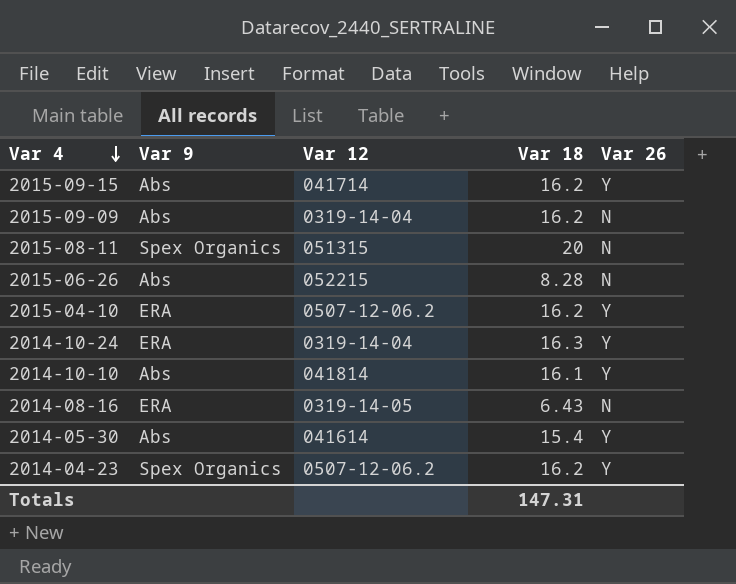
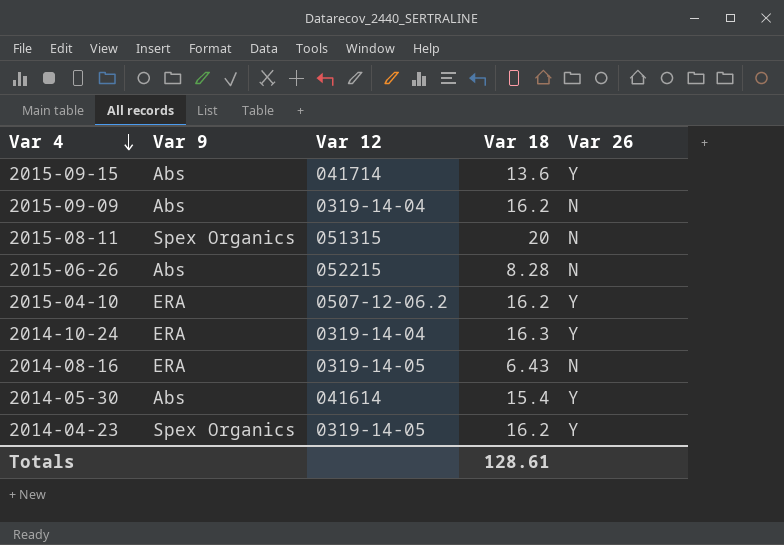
row 2014-10-10: Abs | 041814 | 16.1 | Y -> none
2015-09-15 | Var 18: 16.2 -> 13.6
2014-04-23 | Var 12: 0507-12-06.2 -> 0319-14-05
Totals | Var 18: 147.31 -> 128.61

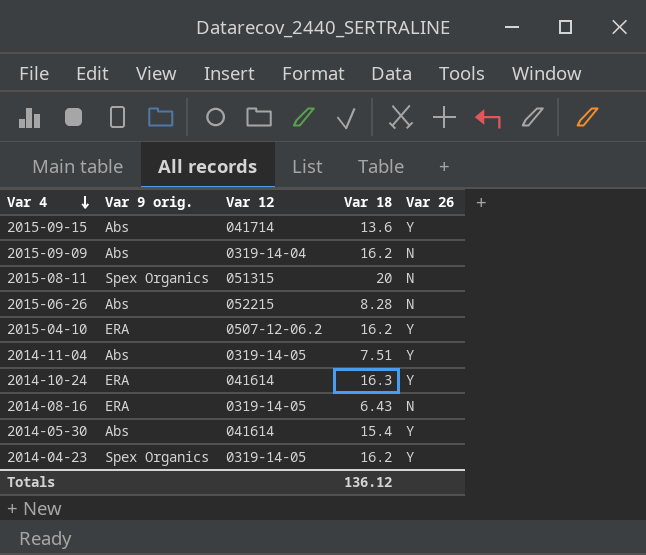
column name: Var 9 -> Var 9 orig.
row 2014-11-04: none -> Abs | 0319-14-05 | 7.51 | Y
2014-10-24 | Var 12: 0319-14-04 -> 041614
Totals | Var 18: 128.61 -> 136.12

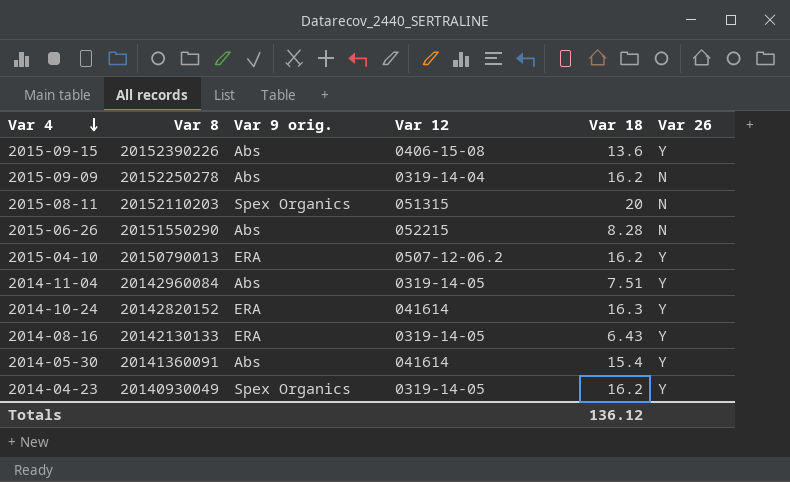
column Var 8 | position: none -> 2
2015-09-15 | Var 12: 041714 -> 0406-15-08
2014-08-16 | Var 26: N -> Y

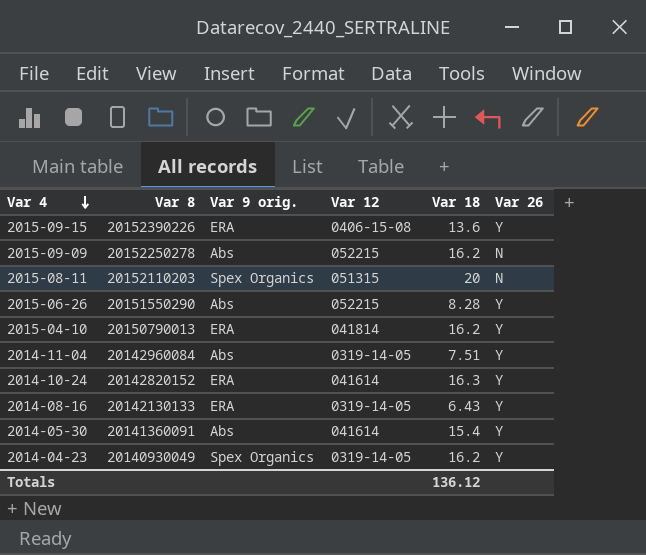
2015-09-15 | Var 9 orig.: Abs -> ERA
2015-09-09 | Var 12: 0319-14-04 -> 052215
2015-06-26 | Var 26: N -> Y
2015-04-10 | Var 12: 0507-12-06.2 -> 041814

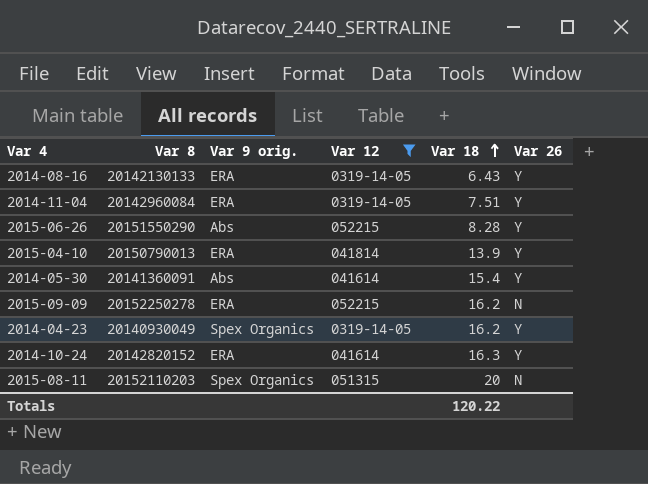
filter: none -> Var 12 != 0406-15-08
row order: Var 4 descending -> Var 18 ascending
2014-11-04 | Var 9 orig.: Abs -> ERA
2015-04-10 | Var 18: 16.2 -> 13.9
2015-09-09 | Var 9 orig.: Abs -> ERA
Totals | Var 18: 136.12 -> 120.22

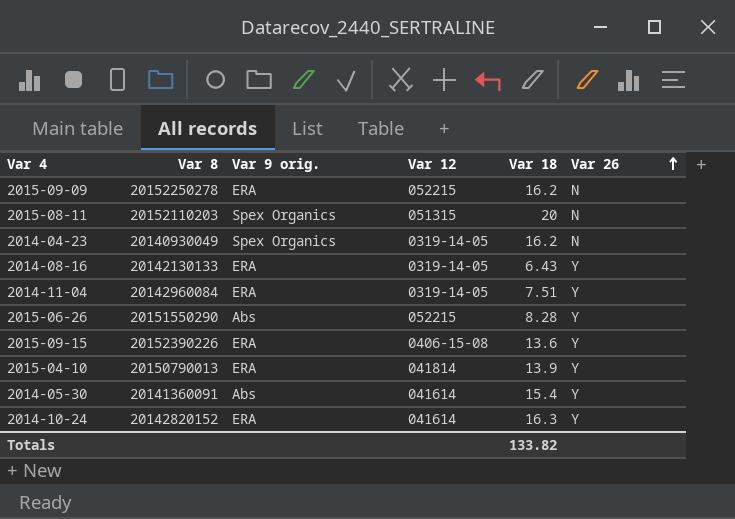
filter: Var 12 != 0406-15-08 -> none
row order: Var 18 ascending -> Var 26 ascending
2014-04-23 | Var 26: Y -> N
Totals | Var 18: 120.22 -> 133.82

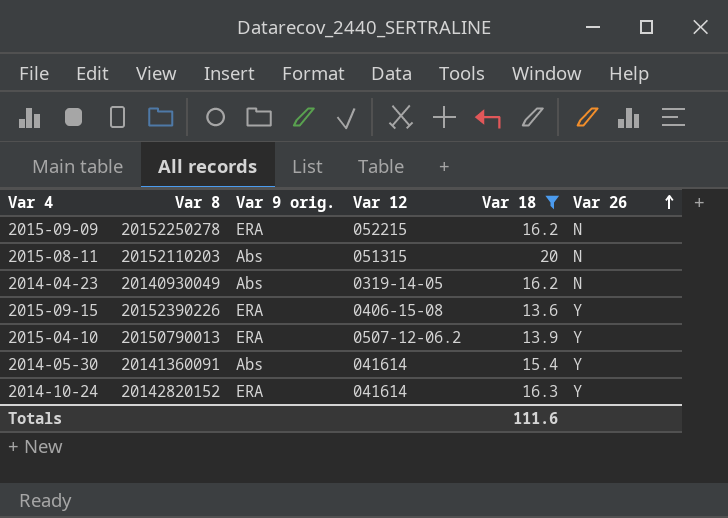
filter: none -> Var 18 >= 13.6
2015-08-11 | Var 9 orig.: Spex Organics -> Abs
2014-04-23 | Var 9 orig.: Spex Organics -> Abs
2015-04-10 | Var 12: 041814 -> 0507-12-06.2
Totals | Var 18: 133.82 -> 111.6

